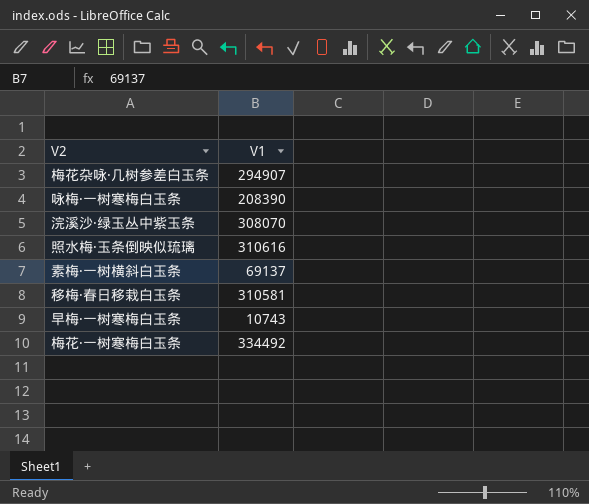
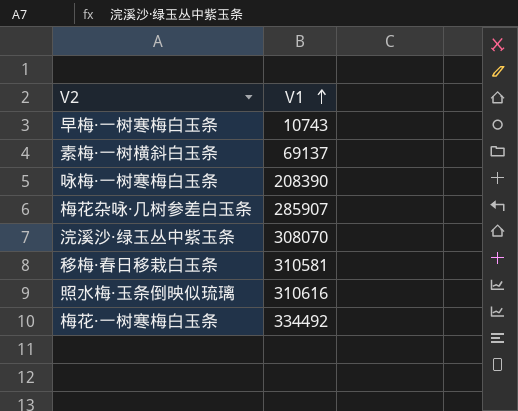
row order: none -> V1 ascending
梅花杂咏·几树参差白玉条 | V1: 294907 -> 285907

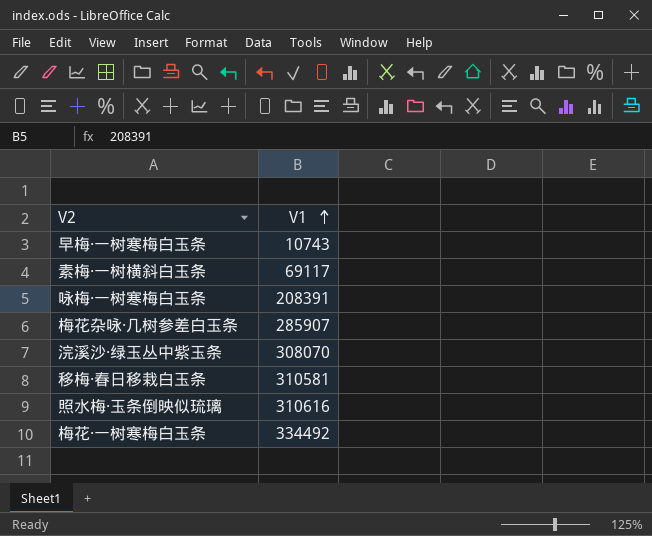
素梅·一树横斜白玉条 | V1: 69137 -> 69117
咏梅·一树寒梅白玉条 | V1: 208390 -> 208391

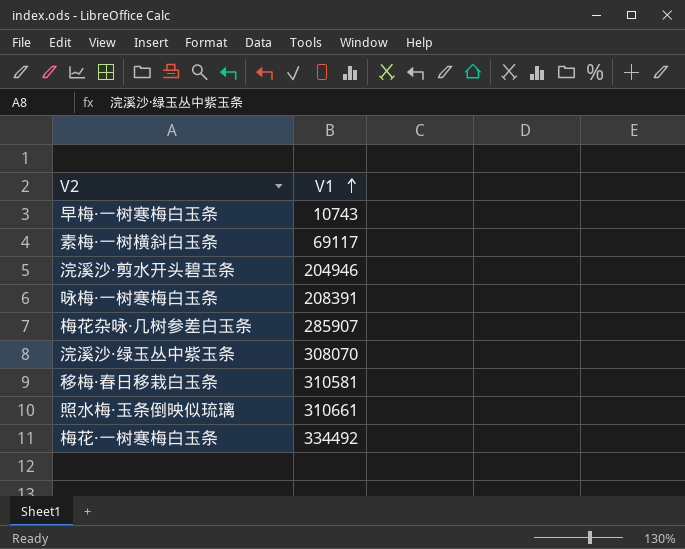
row 浣溪沙·剪水开头碧玉条: none -> 204946
照水梅·玉条倒映似琉璃 | V1: 310616 -> 310661

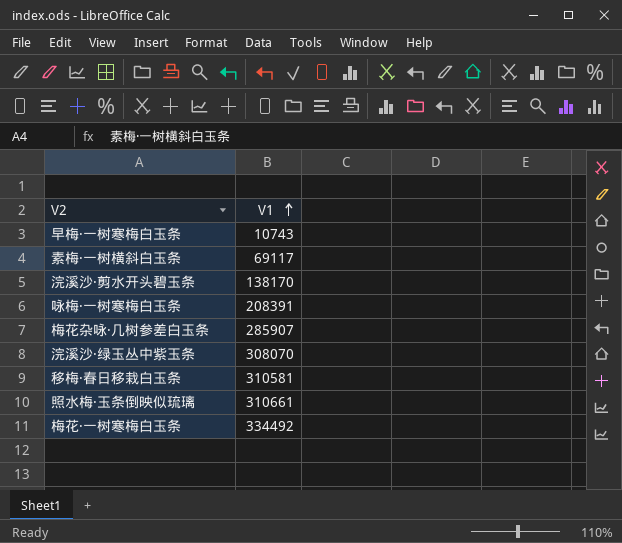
浣溪沙·剪水开头碧玉条 | V1: 204946 -> 138170

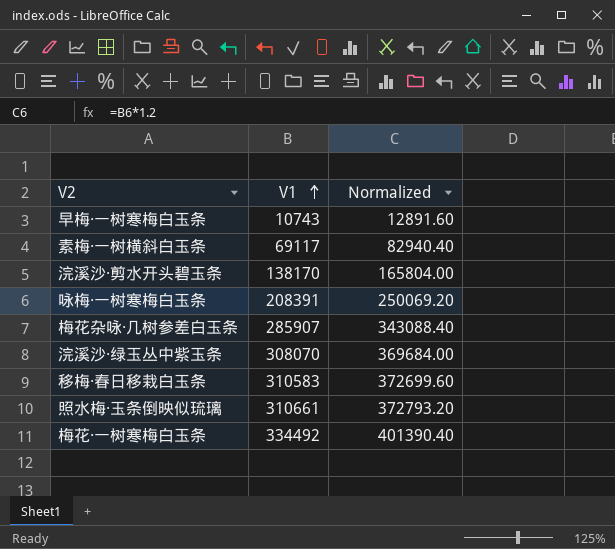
column Normalized | formula: none -> [V1] * 1.2
移梅·春日移栽白玉条 | V1: 310581 -> 310583

